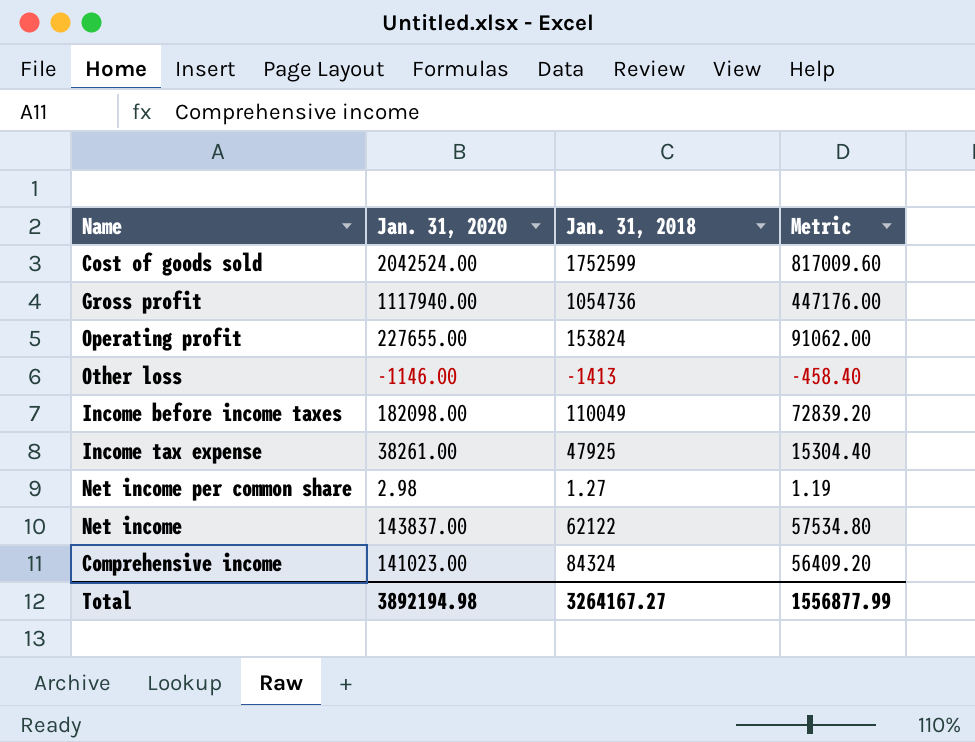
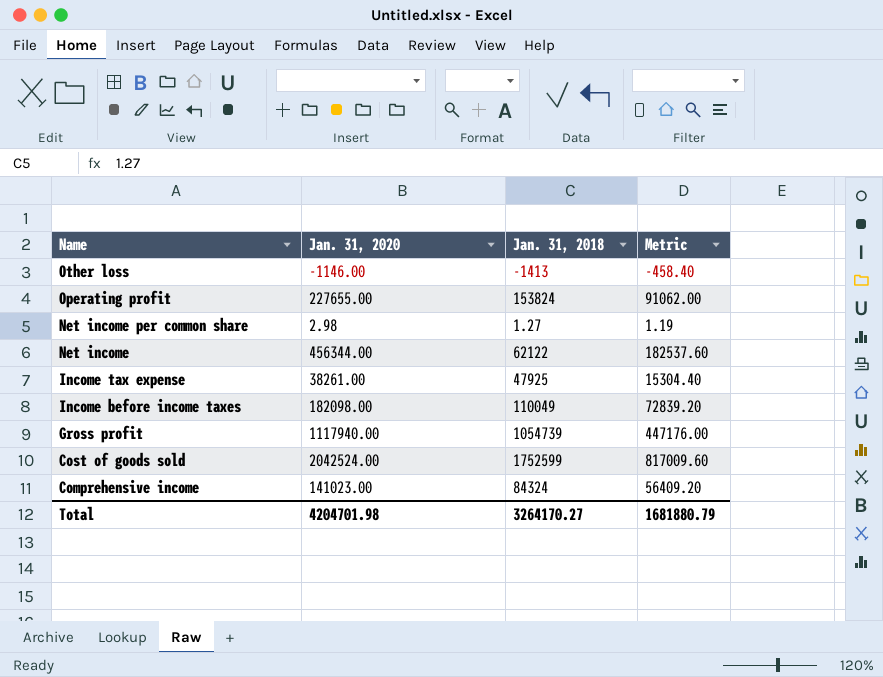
row order: none -> Name descending
Net income | Jan. 31, 2020: 143837.00 -> 456344.00
Net income | Metric: 57534.80 -> 182537.60
Gross profit | Jan. 31, 2018: 1054736 -> 1054739
Total | Jan. 31, 2020: 3892194.98 -> 4204701.98
Total | Jan. 31, 2018: 3264167.27 -> 3264170.27
Total | Metric: 1556877.99 -> 1681880.79

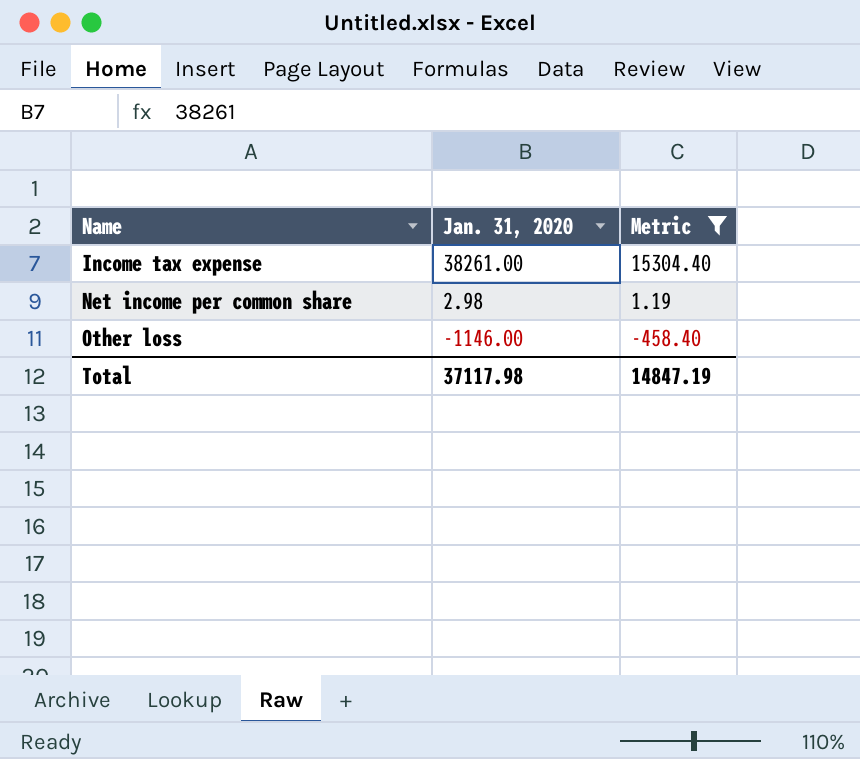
filter: none -> Metric <= 15304.40
row order: Name descending -> Name ascending
column Jan. 31, 2018 | position: 3 -> none
Total | Jan. 31, 2020: 4204701.98 -> 37117.98
Total | Metric: 1681880.79 -> 14847.19

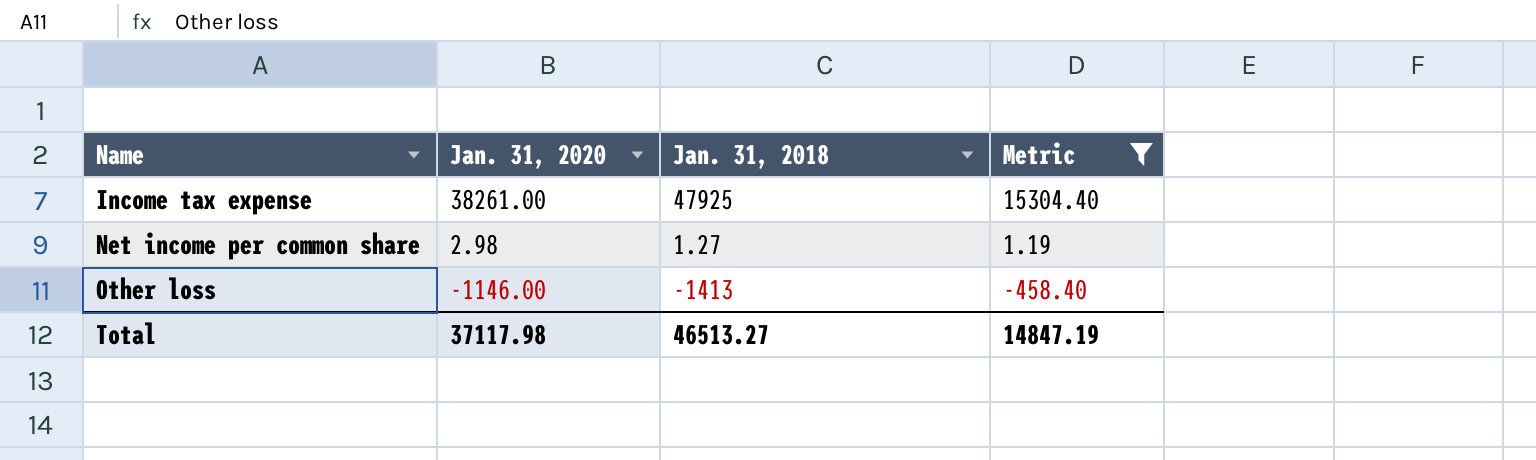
column Jan. 31, 2018 | position: none -> 3

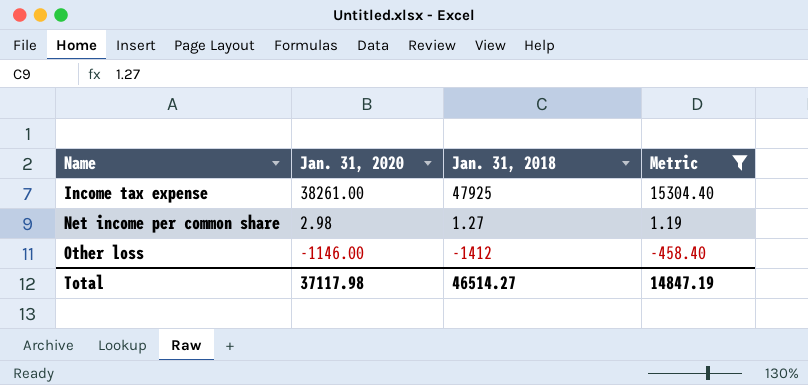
Other loss | Jan. 31, 2018: -1413 -> -1412
Total | Jan. 31, 2018: 46513.27 -> 46514.27

